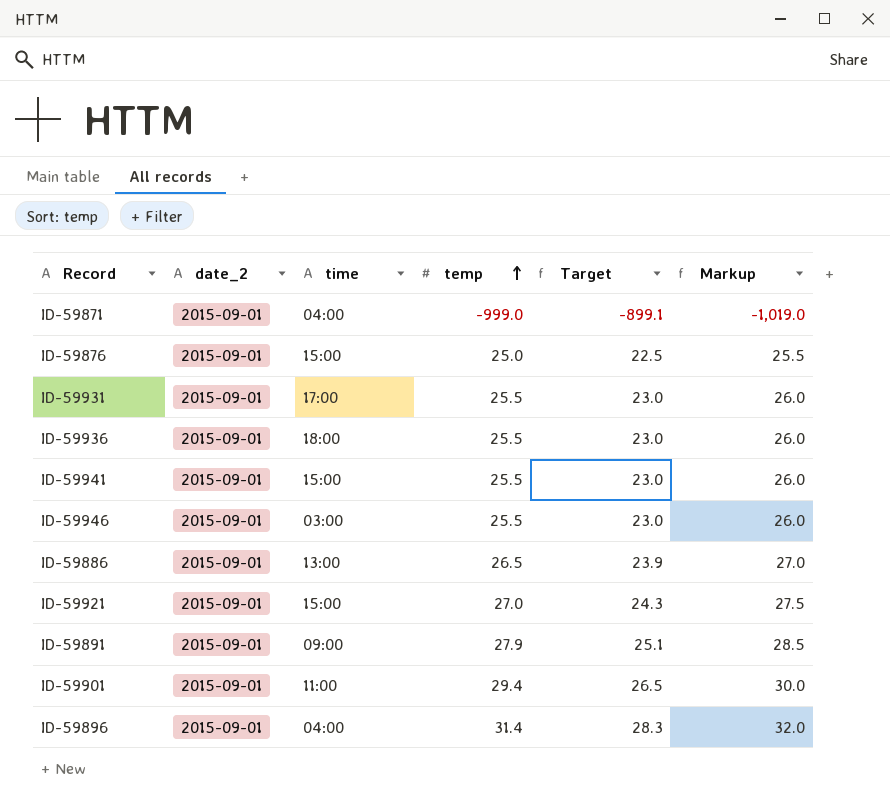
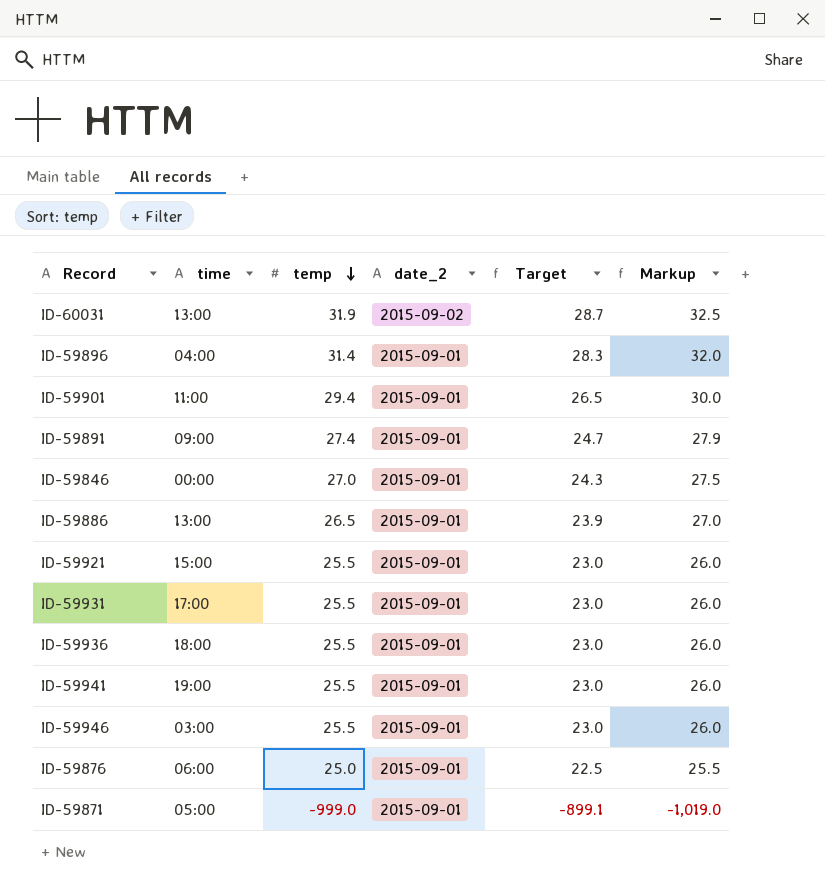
row order: temp ascending -> temp descending
column date_2 | position: 2 -> 4
row ID-60031: none -> 13:00 | 31.9 | 2015-09-02 | 28.7 | 32.5
ID-59891 | temp: 27.9 -> 27.4
ID-59891 | Target: 25.1 -> 24.7
ID-59891 | Markup: 28.5 -> 27.9
row ID-59846: none -> 00:00 | 27.0 | 2015-09-01 | 24.3 | 27.5
ID-59921 | temp: 27.0 -> 25.5
ID-59921 | Target: 24.3 -> 23.0
ID-59921 | Markup: 27.5 -> 26.0
ID-59941 | time: 15:00 -> 19:00
ID-59876 | time: 15:00 -> 06:00
ID-59871 | time: 04:00 -> 05:00

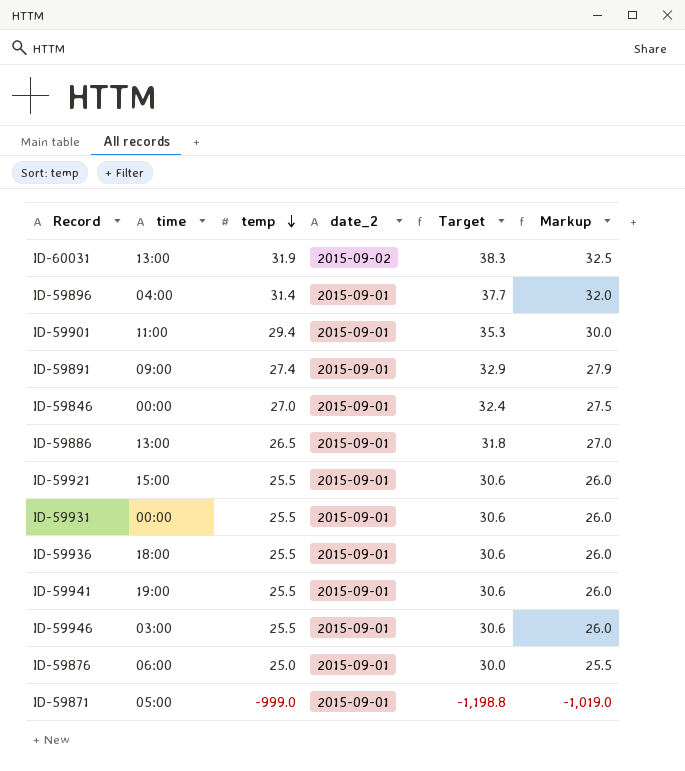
column Target | formula: [temp] * 0.9 -> [temp] * 1.2
ID-59931 | time: 17:00 -> 00:00

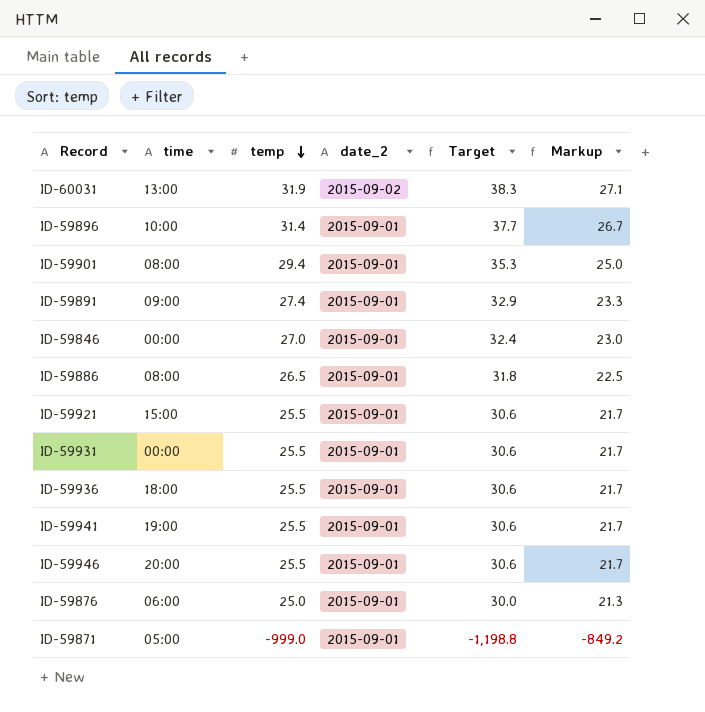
column Markup | formula: [temp] * 1.02 -> [temp] * 0.85
ID-59896 | time: 04:00 -> 10:00
ID-59901 | time: 11:00 -> 08:00
ID-59886 | time: 13:00 -> 08:00
ID-59946 | time: 03:00 -> 20:00

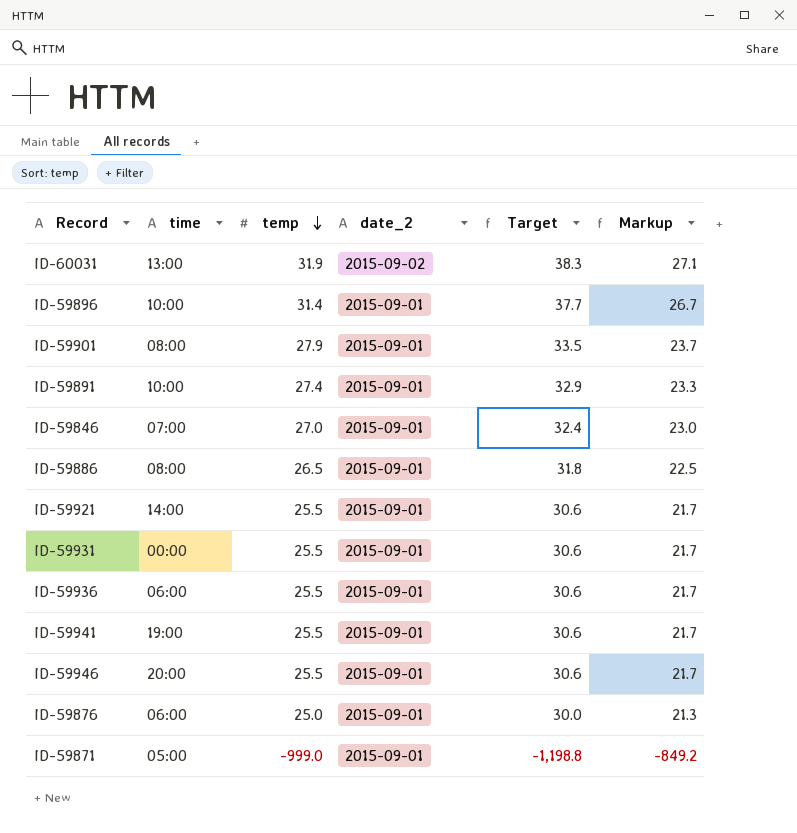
ID-59901 | temp: 29.4 -> 27.9
ID-59901 | Target: 35.3 -> 33.5
ID-59901 | Markup: 25.0 -> 23.7
ID-59891 | time: 09:00 -> 10:00
ID-59846 | time: 00:00 -> 07:00
ID-59921 | time: 15:00 -> 14:00
ID-59936 | time: 18:00 -> 06:00

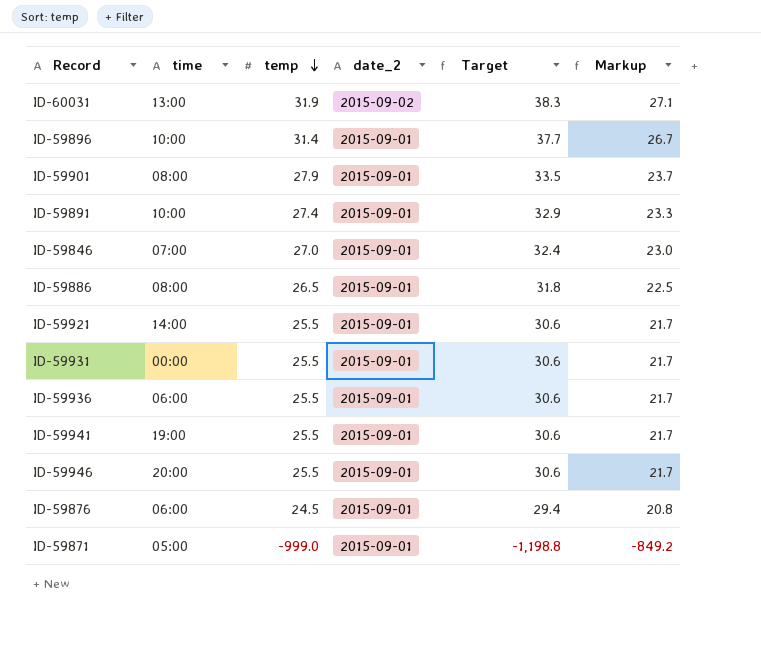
ID-59876 | temp: 25.0 -> 24.5
ID-59876 | Target: 30.0 -> 29.4
ID-59876 | Markup: 21.3 -> 20.8

